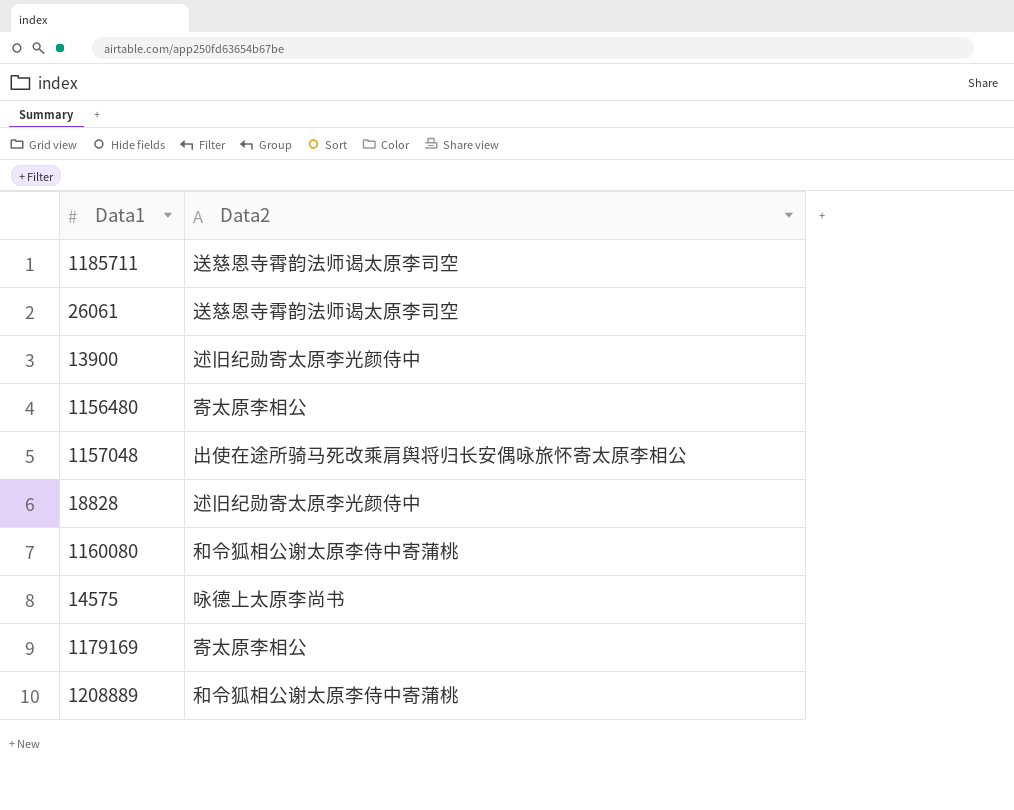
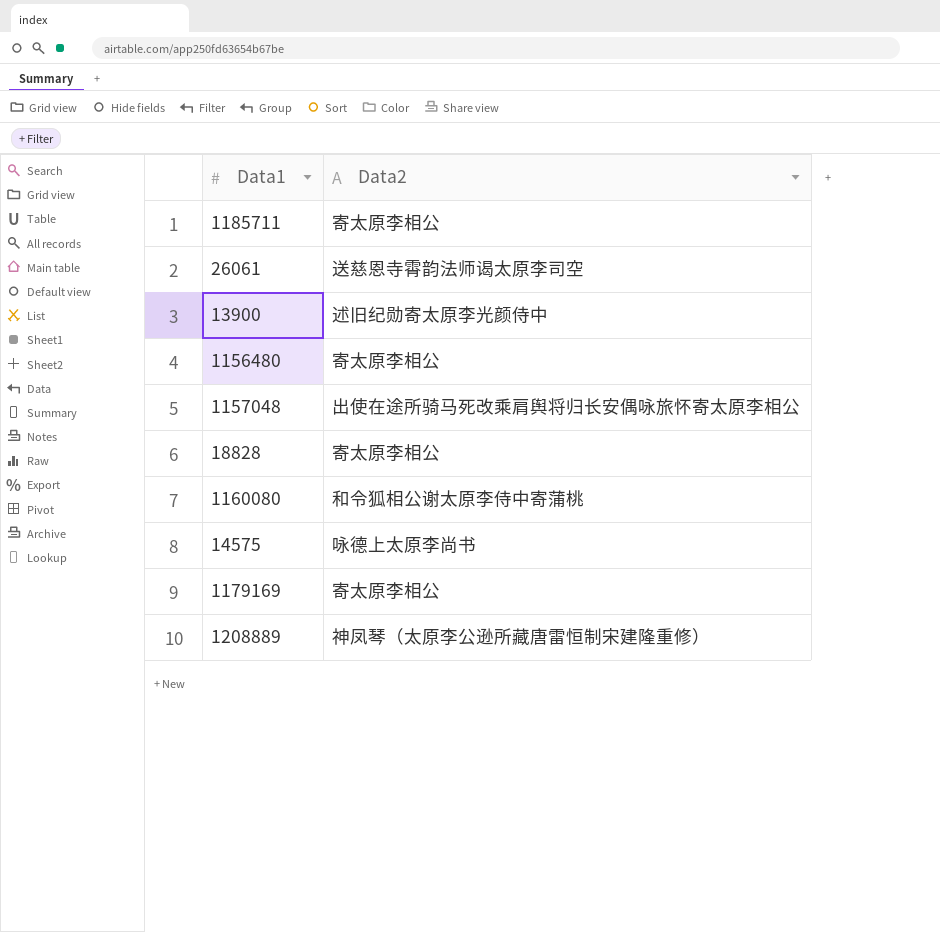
1185711 | Data2: 送慈恩寺霄韵法师谒太原李司空 -> 寄太原李相公
18828 | Data2: 述旧纪勋寄太原李光颜侍中 -> 寄太原李相公
1208889 | Data2: 和令狐相公谢太原李侍中寄蒲桃 -> 神凤琴（太原李公逊所藏唐雷恒制宋建隆重修）

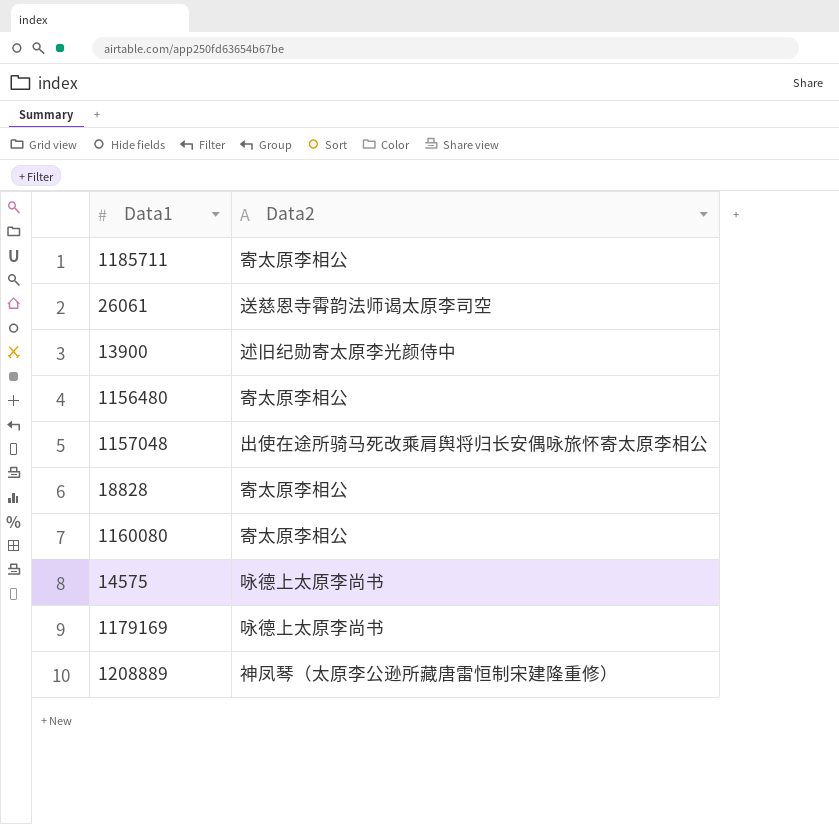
1160080 | Data2: 和令狐相公谢太原李侍中寄蒲桃 -> 寄太原李相公
1179169 | Data2: 寄太原李相公 -> 咏德上太原李尚书

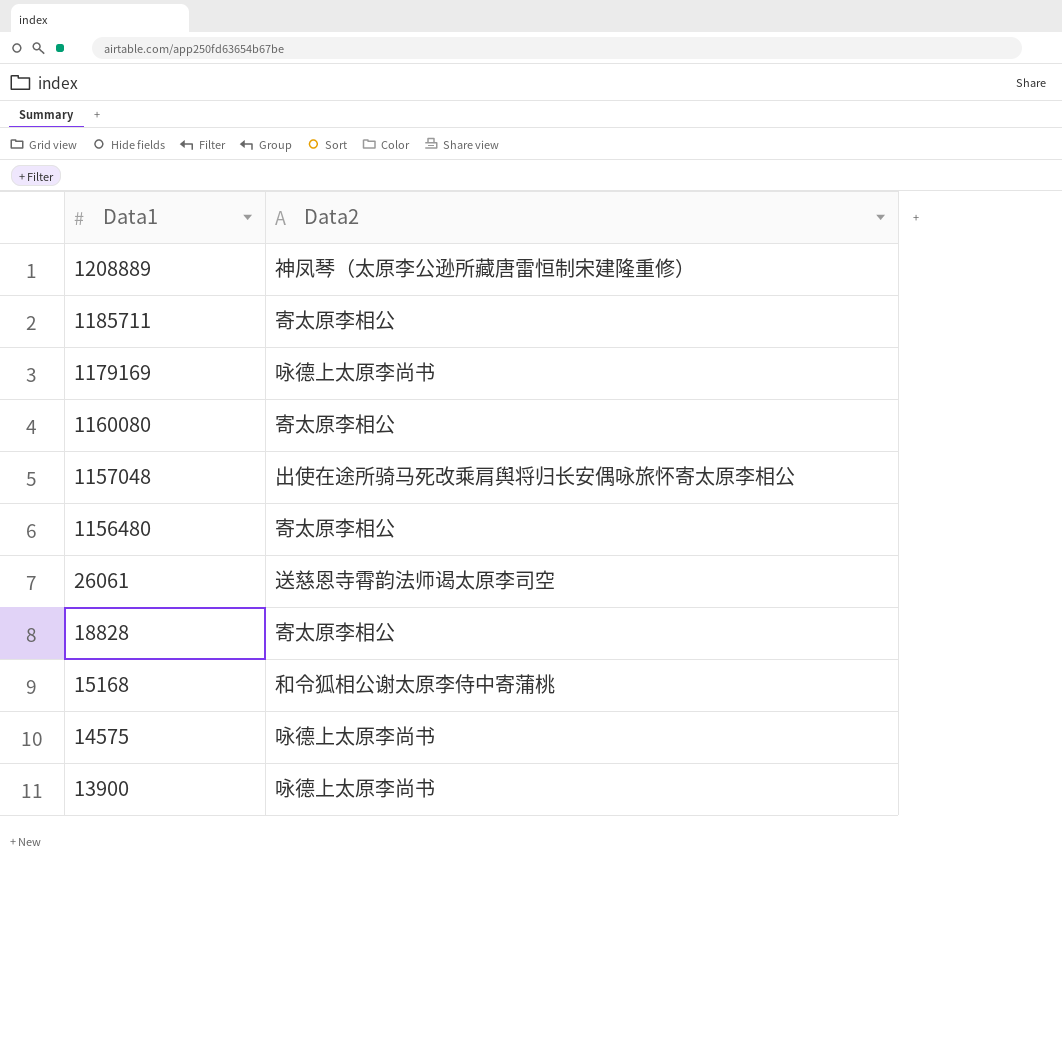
row order: none -> Data1 descending
row 15168: none -> 和令狐相公谢太原李侍中寄蒲桃
13900 | Data2: 述旧纪勋寄太原李光颜侍中 -> 咏德上太原李尚书

